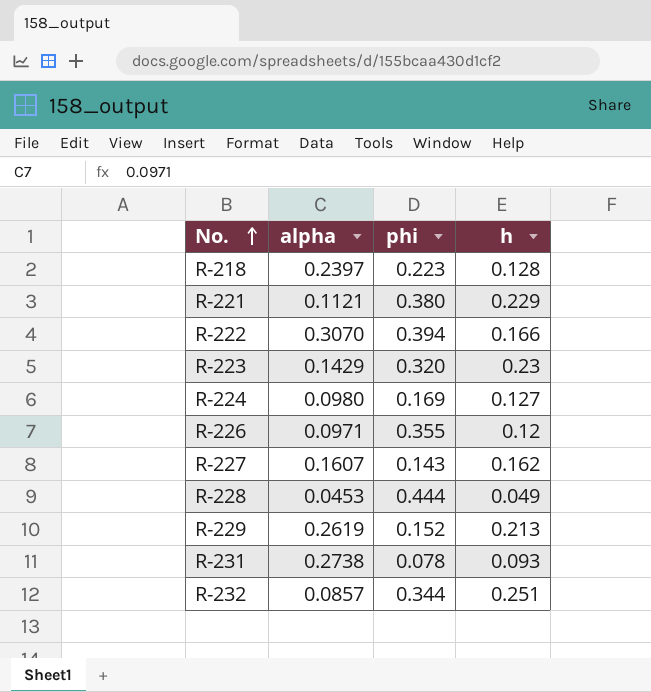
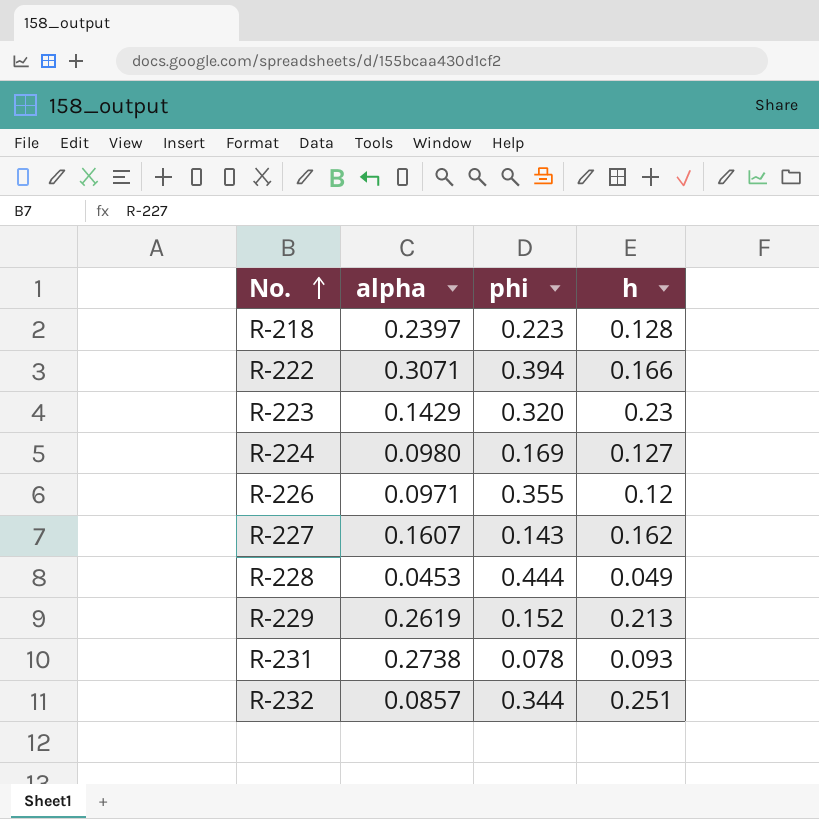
row R-221: 0.1121 | 0.380 | 0.229 -> none
R-222 | alpha: 0.3070 -> 0.3071

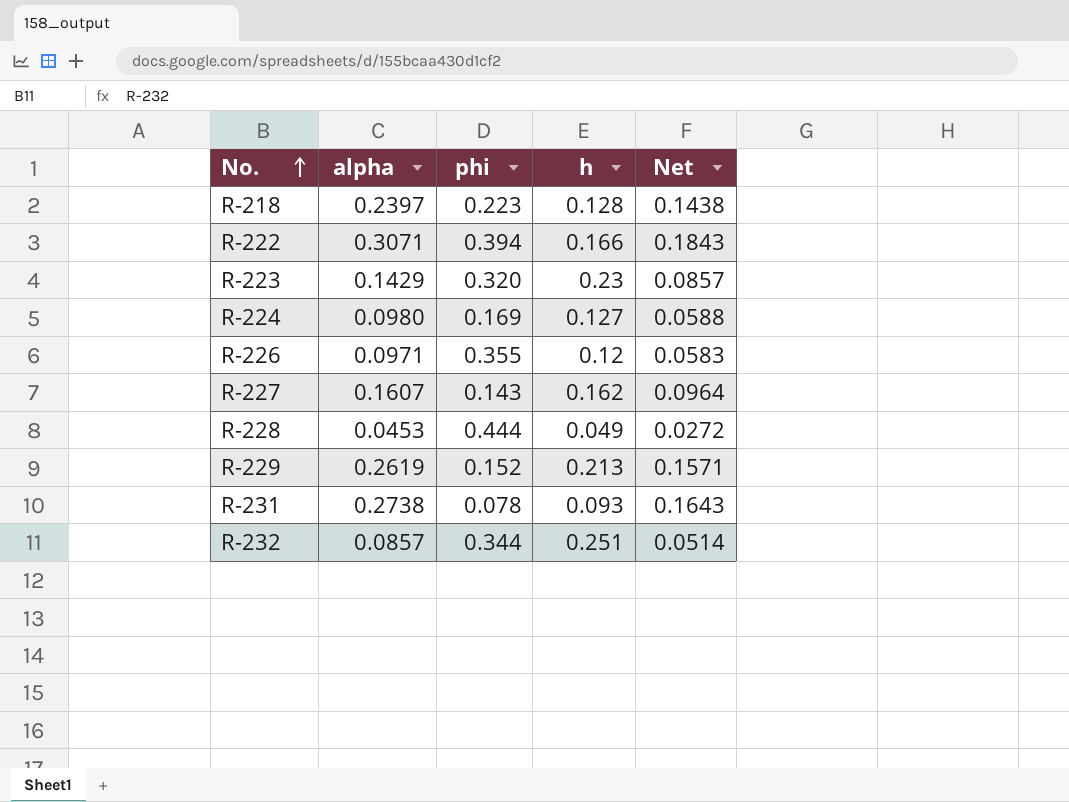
column Net | formula: none -> [alpha] * 0.6

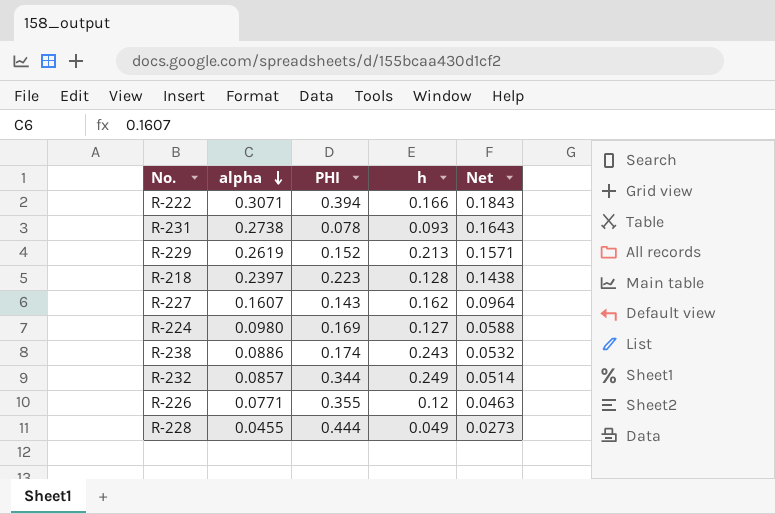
row order: No. ascending -> alpha descending
column name: phi -> PHI
row R-223: 0.1429 | 0.320 | 0.23 | 0.0857 -> none
row R-238: none -> 0.0886 | 0.174 | 0.243 | 0.0532
R-232 | h: 0.251 -> 0.249
R-226 | alpha: 0.0971 -> 0.0771
R-226 | Net: 0.0583 -> 0.0463
R-228 | alpha: 0.0453 -> 0.0455
R-228 | Net: 0.0272 -> 0.0273

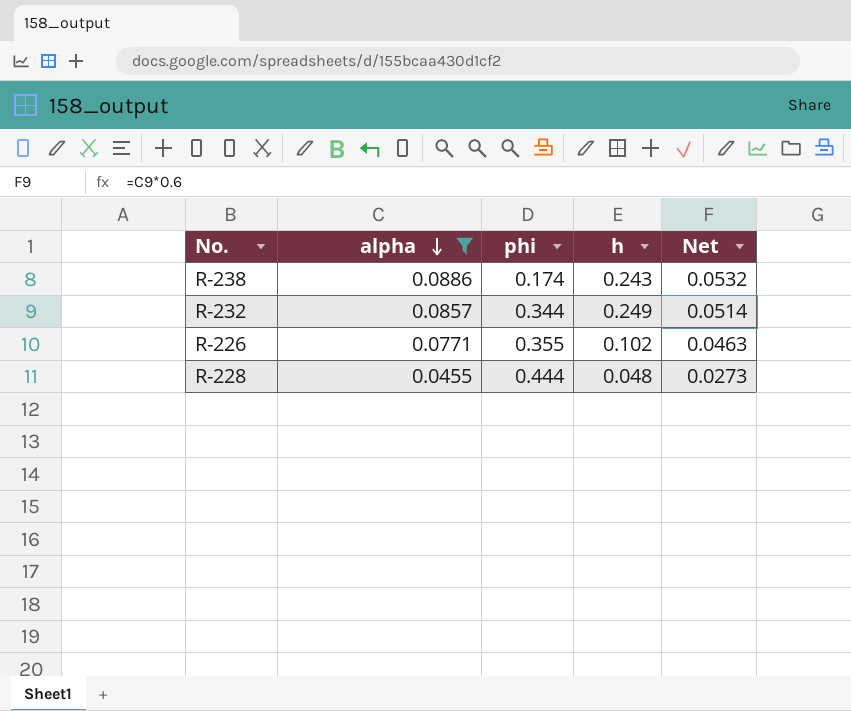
filter: none -> alpha <= 0.0886
column name: PHI -> phi
R-226 | h: 0.12 -> 0.102
R-228 | h: 0.049 -> 0.048

